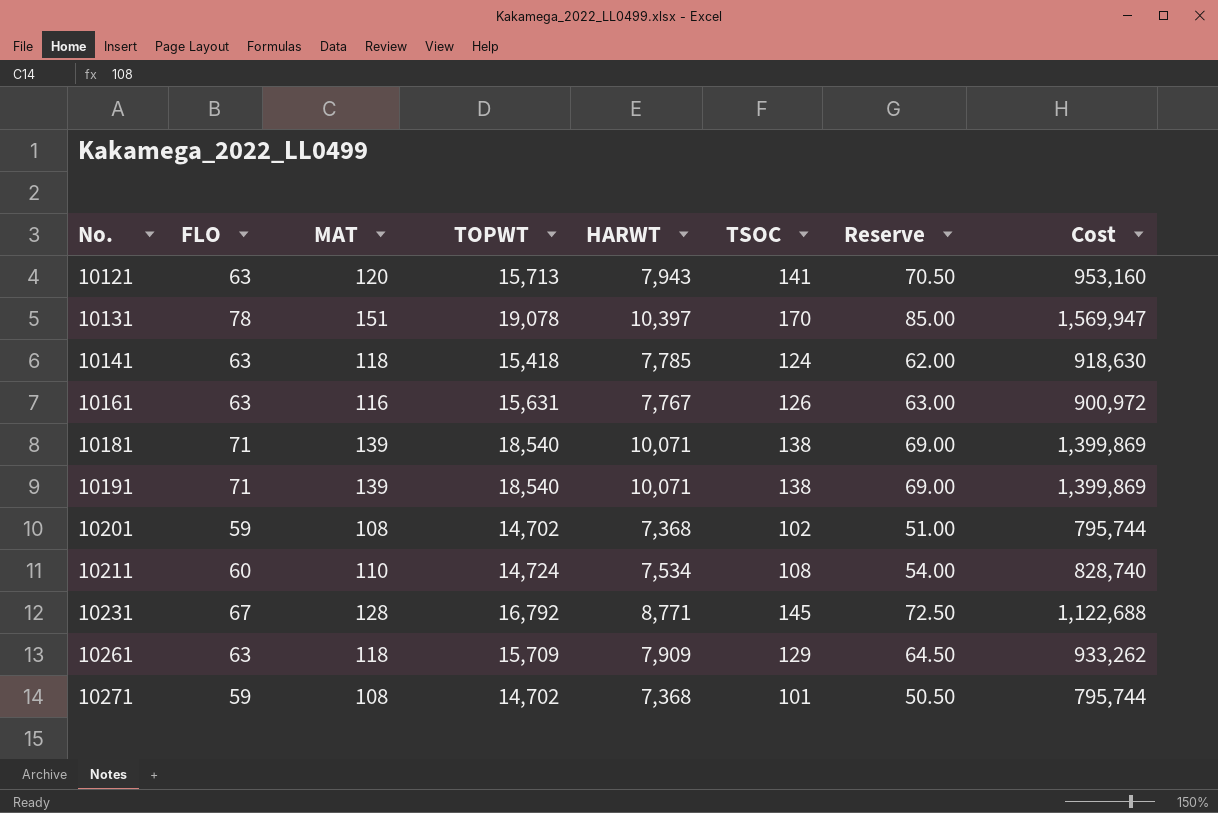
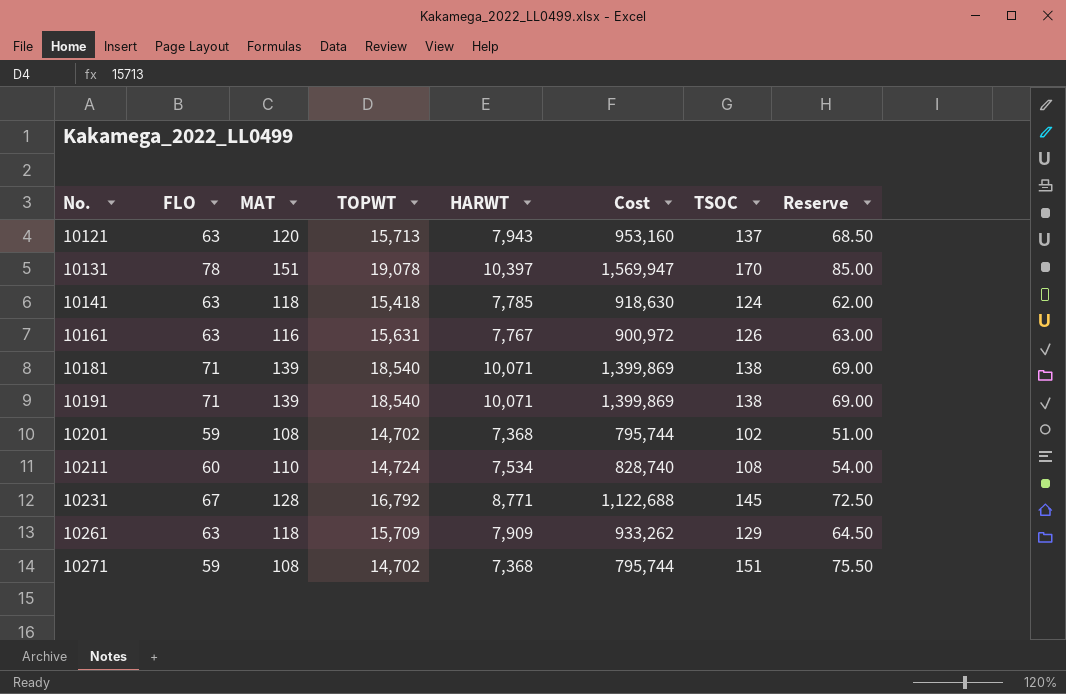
column Cost | position: 8 -> 6
10121 | TSOC: 141 -> 137
10121 | Reserve: 70.50 -> 68.50
10271 | TSOC: 101 -> 151
10271 | Reserve: 50.50 -> 75.50

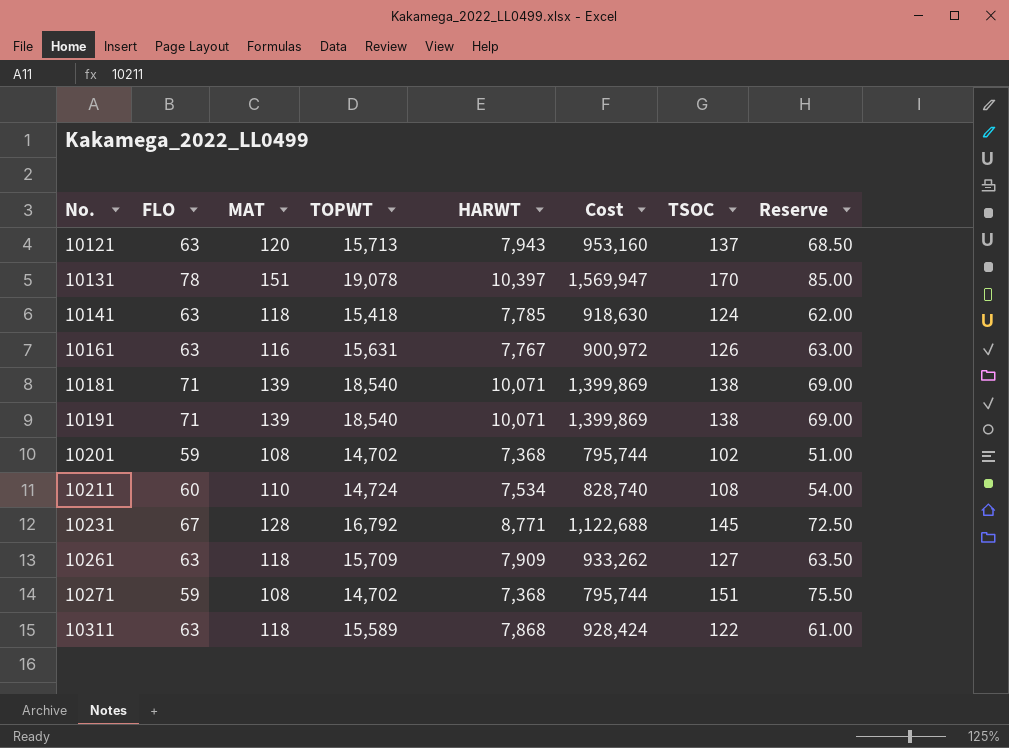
10261 | TSOC: 129 -> 127
10261 | Reserve: 64.50 -> 63.50
row 10311: none -> 63 | 118 | 15,589 | 7,868 | 928,424 | 122 | 61.00

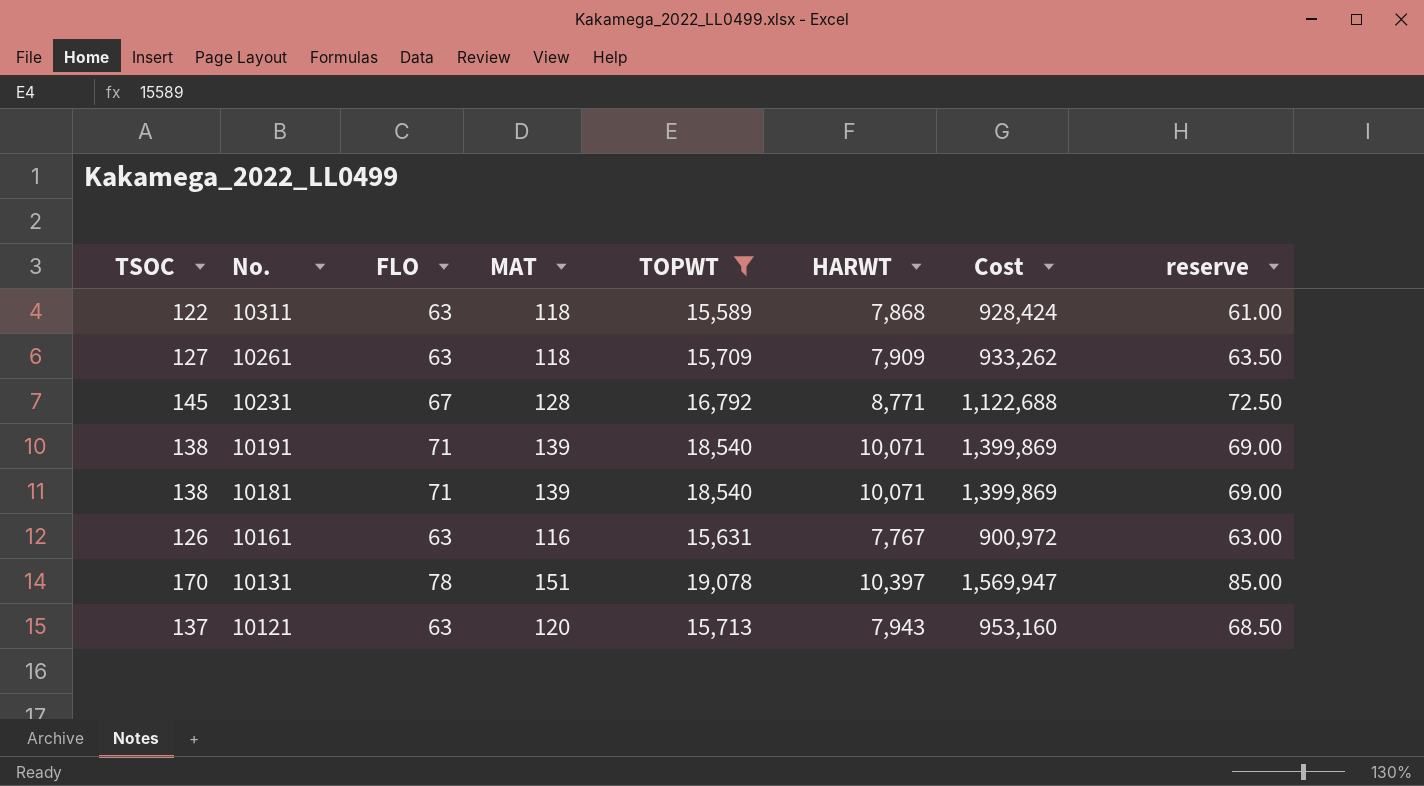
filter: none -> TOPWT >= 15,589
row order: No. ascending -> No. descending
column TSOC | position: 7 -> 1
column name: Reserve -> reserve

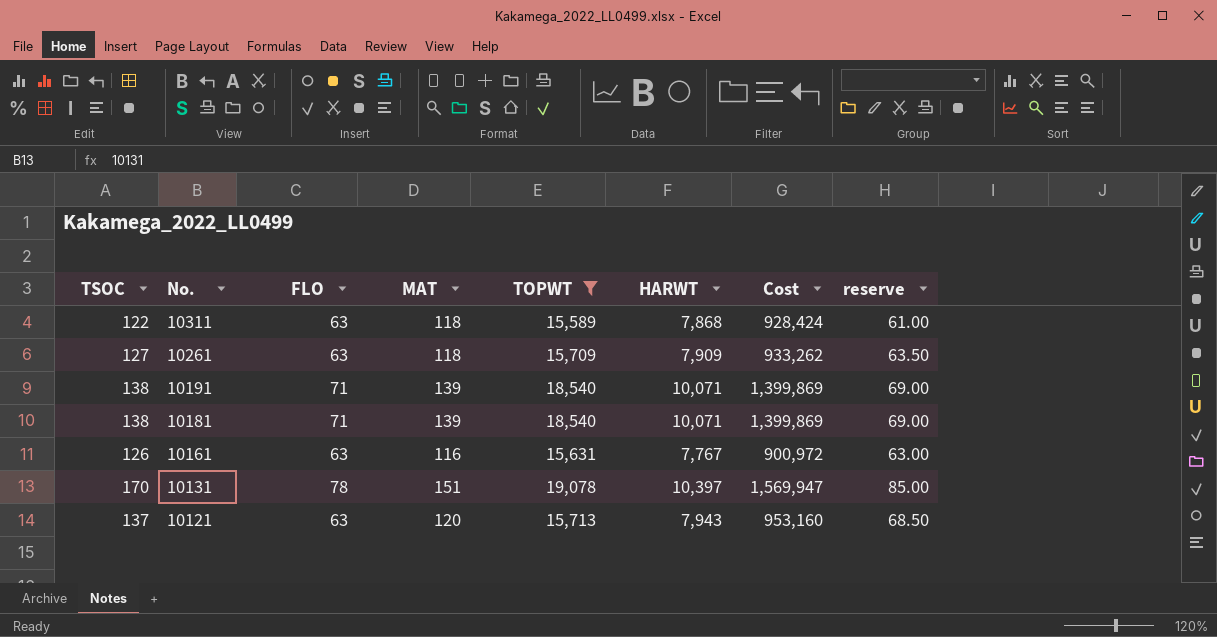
row 10231: 145 | 67 | 128 | 16,792 | 8,771 | 1,122,688 | 72.50 -> none

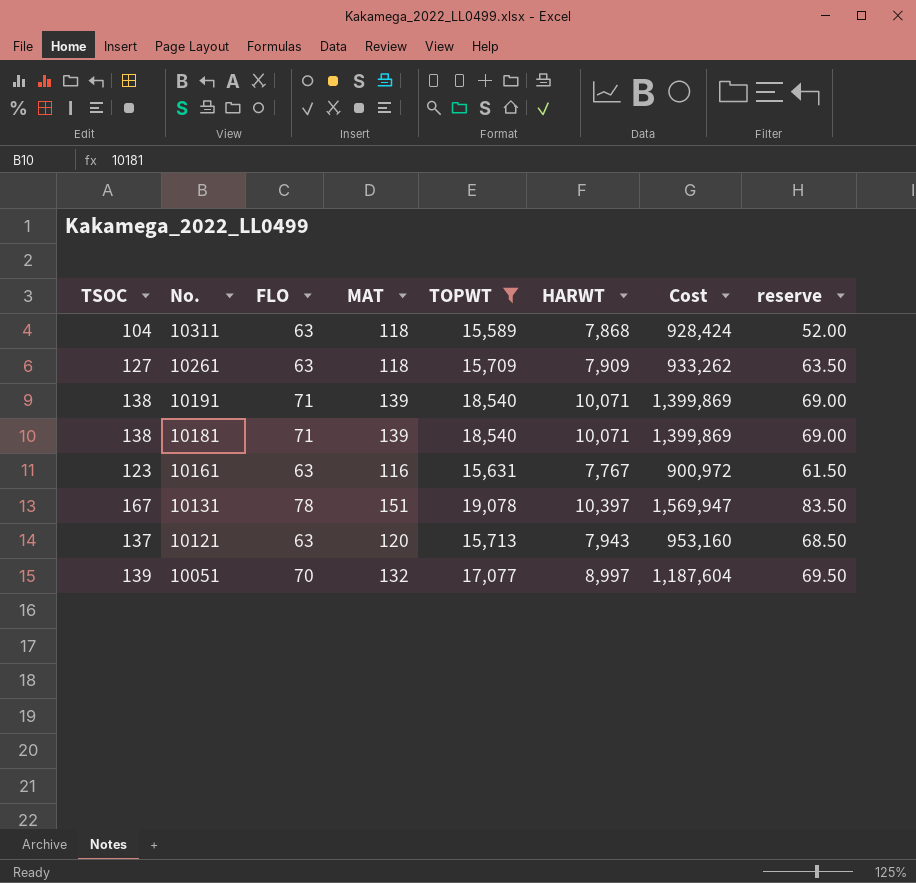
10311 | TSOC: 122 -> 104
10311 | reserve: 61.00 -> 52.00
10161 | TSOC: 126 -> 123
10161 | reserve: 63.00 -> 61.50
10131 | TSOC: 170 -> 167
10131 | reserve: 85.00 -> 83.50
row 10051: none -> 139 | 70 | 132 | 17,077 | 8,997 | 1,187,604 | 69.50

